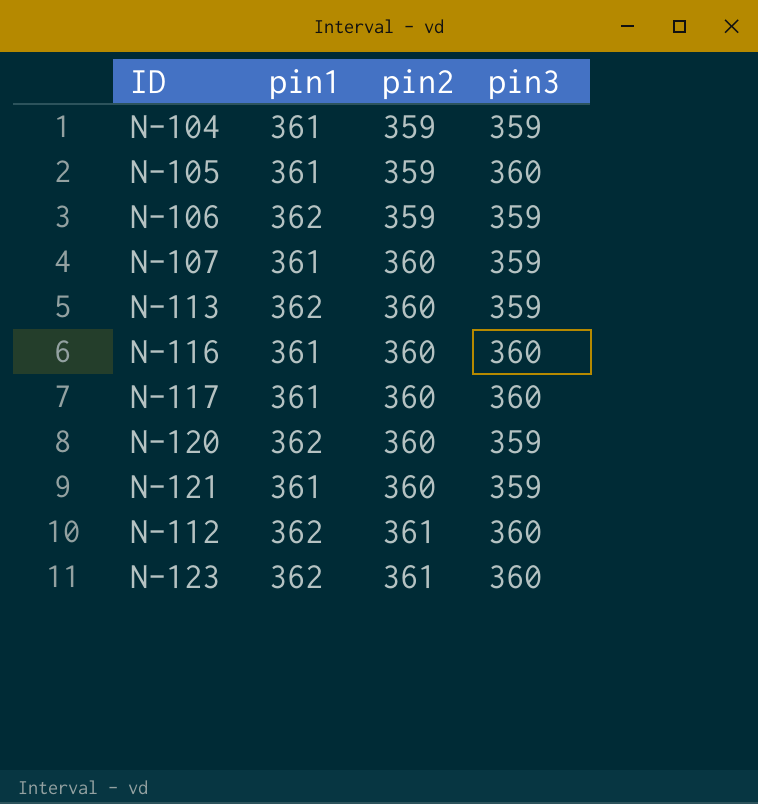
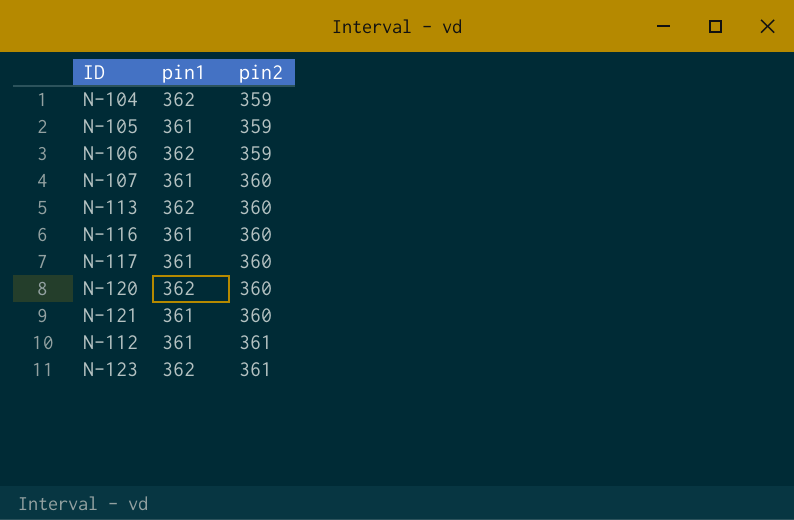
column pin3 | position: 4 -> none
N-104 | pin1: 361 -> 362
N-112 | pin1: 362 -> 361

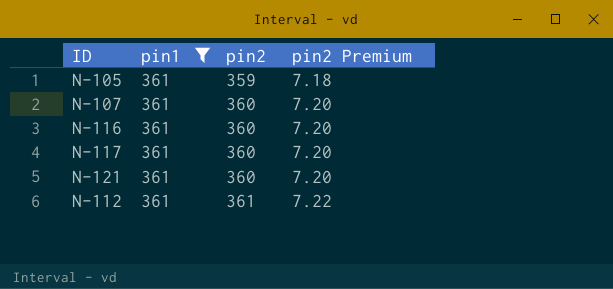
filter: none -> pin1 = 361
column pin2 Premium | formula: none -> [pin2] * 0.02

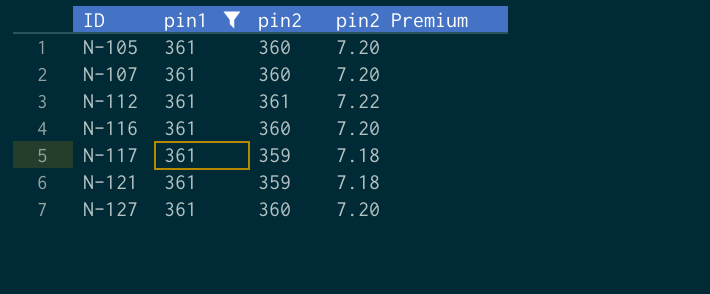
row order: pin2 ascending -> ID ascending
N-105 | pin2: 359 -> 360
N-105 | pin2 Premium: 7.18 -> 7.20
N-117 | pin2: 360 -> 359
N-117 | pin2 Premium: 7.20 -> 7.18
N-121 | pin2: 360 -> 359
N-121 | pin2 Premium: 7.20 -> 7.18
row N-127: none -> 361 | 360 | 7.20

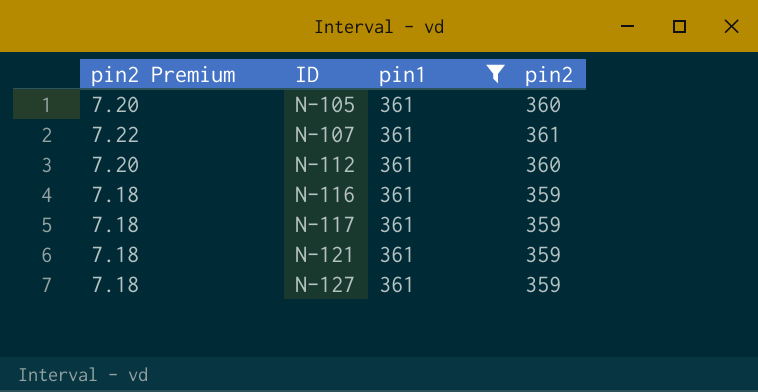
column pin2 Premium | position: 4 -> 1
N-107 | pin2 Premium: 7.20 -> 7.22
N-107 | pin2: 360 -> 361
N-112 | pin2 Premium: 7.22 -> 7.20
N-112 | pin2: 361 -> 360
N-116 | pin2 Premium: 7.20 -> 7.18
N-116 | pin2: 360 -> 359
N-127 | pin2 Premium: 7.20 -> 7.18
N-127 | pin2: 360 -> 359

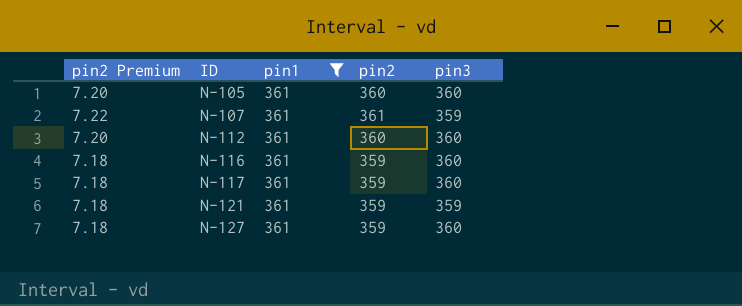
column pin3 | position: none -> 5

